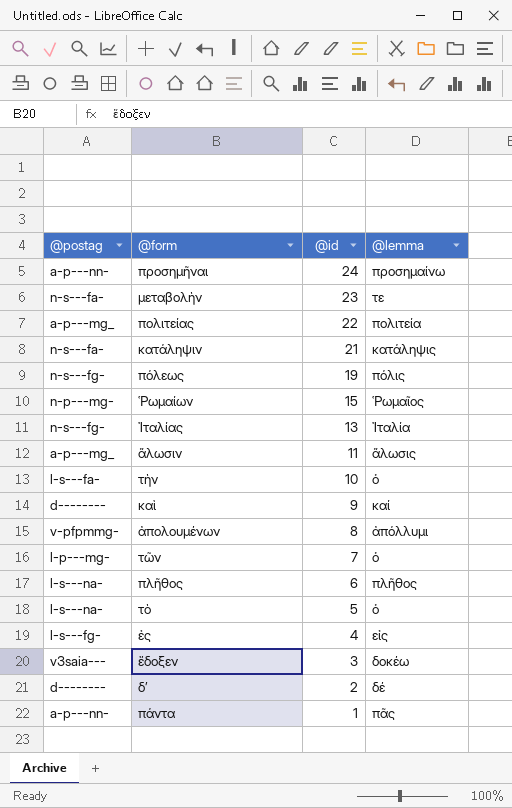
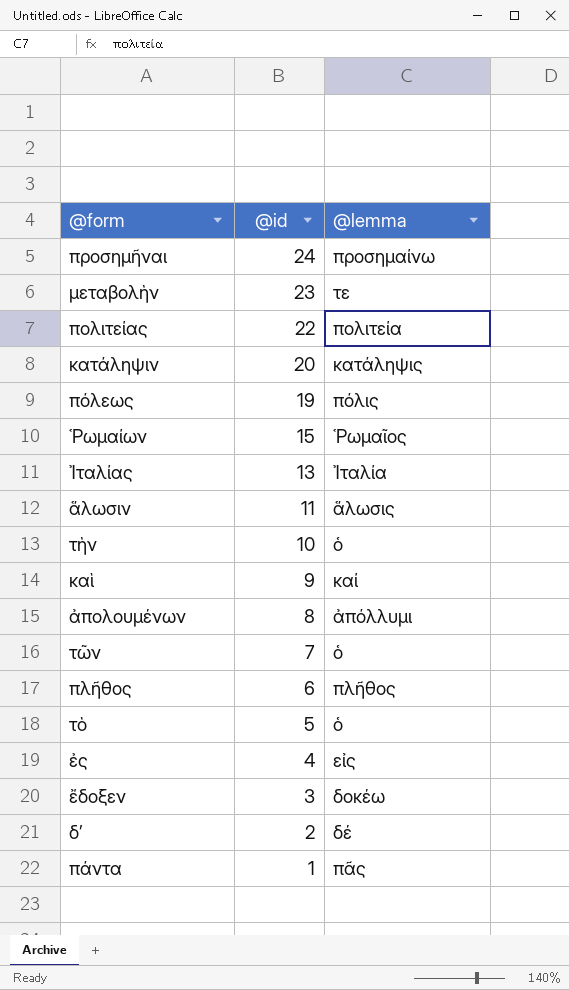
column @postag | position: 1 -> none
κατάληψιν | @id: 21 -> 20

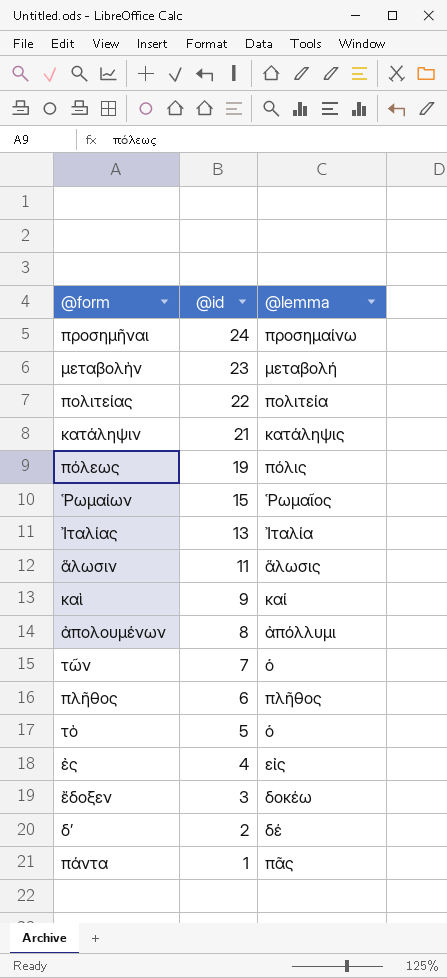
row τὴν: 10 | ὁ -> none
μεταβολὴν | @lemma: τε -> μεταβολή
κατάληψιν | @id: 20 -> 21

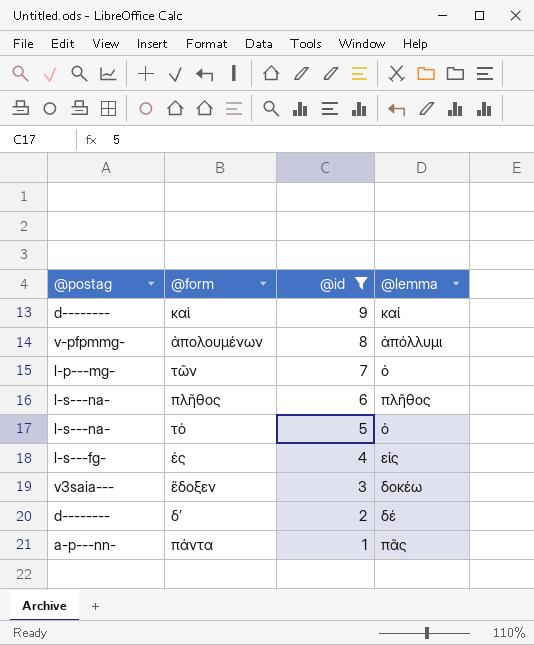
filter: none -> @id <= 9
column @postag | position: none -> 1

